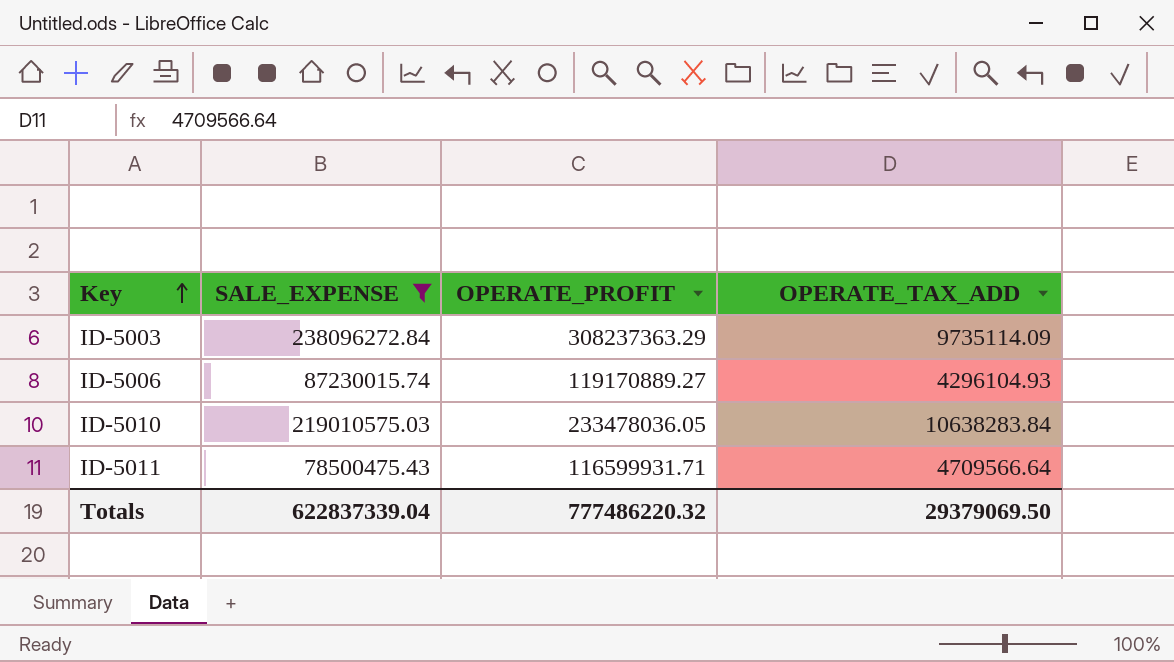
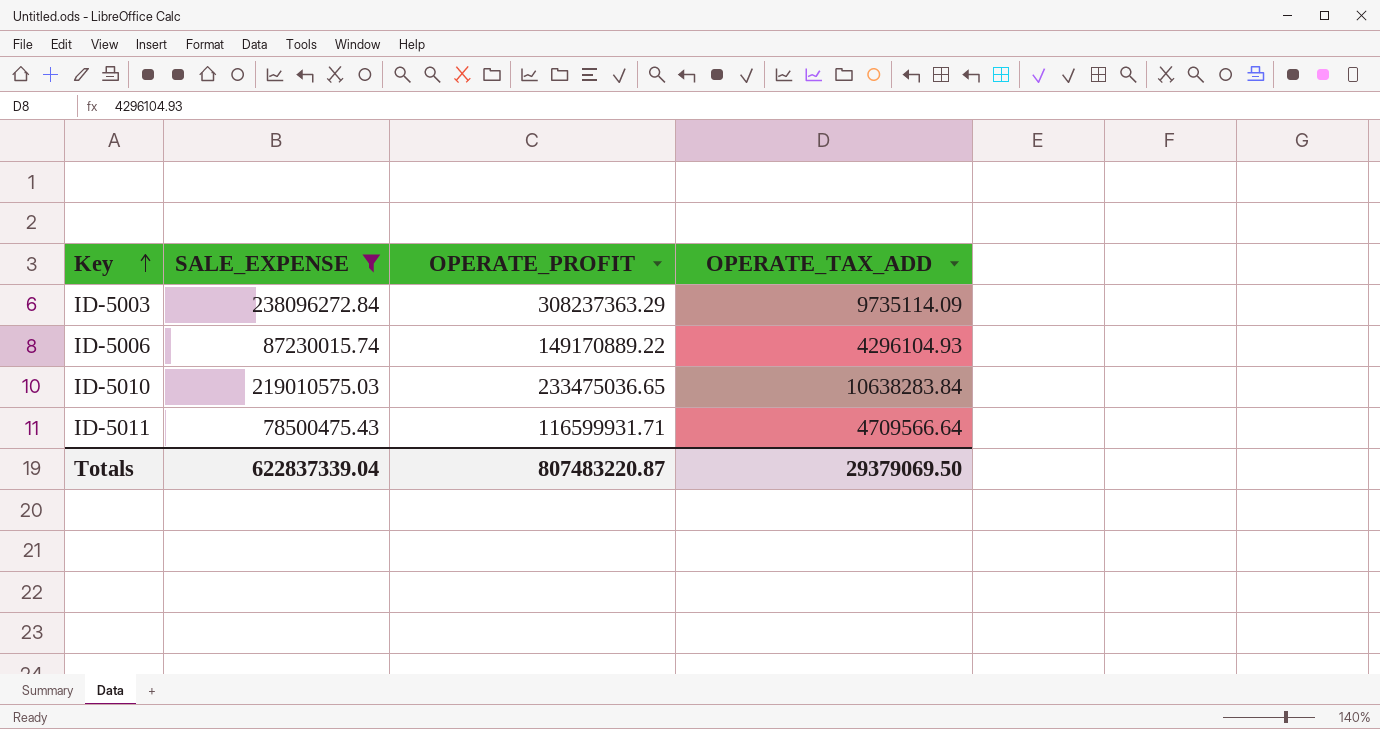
ID-5006 | OPERATE_PROFIT: 119170889.27 -> 149170889.22
ID-5010 | OPERATE_PROFIT: 233478036.05 -> 233475036.65
Totals | OPERATE_PROFIT: 777486220.32 -> 807483220.87

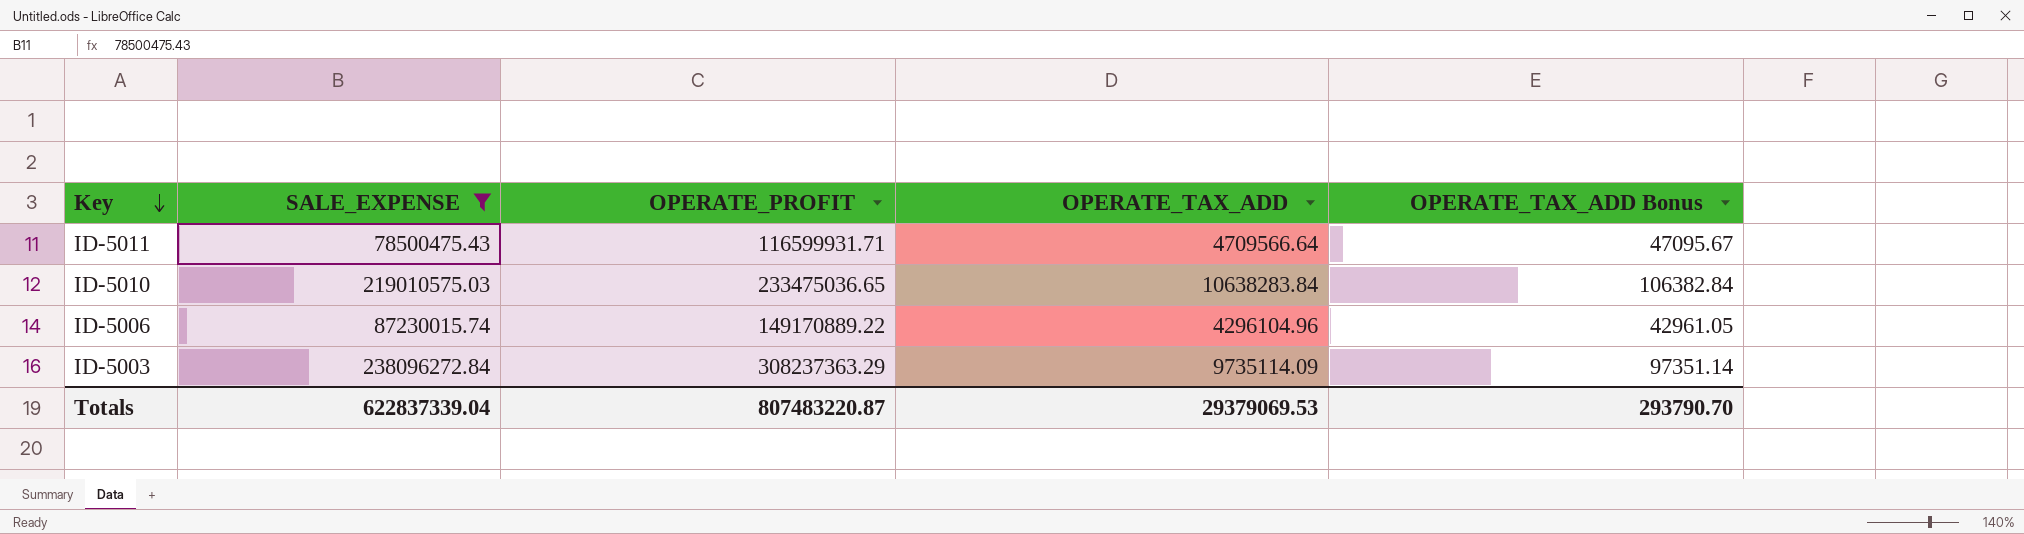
row order: Key ascending -> Key descending
column OPERATE_TAX_ADD Bonus | formula: none -> [OPERATE_TAX_ADD] * 0.01
ID-5006 | OPERATE_TAX_ADD: 4296104.93 -> 4296104.96
Totals | OPERATE_TAX_ADD: 29379069.50 -> 29379069.53

